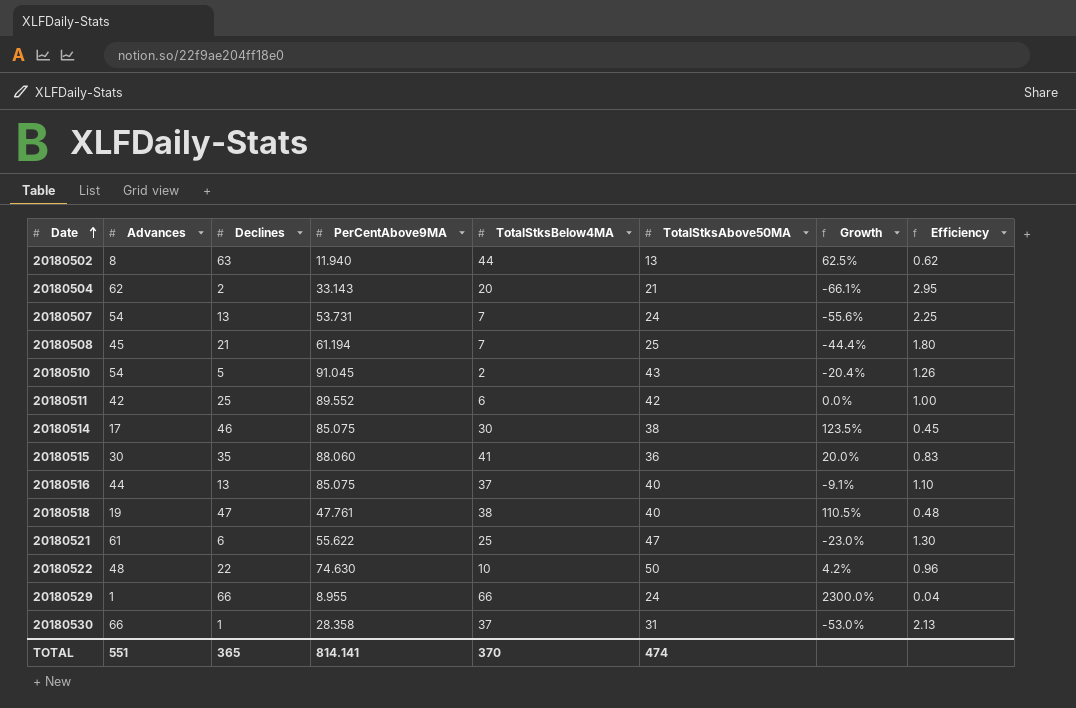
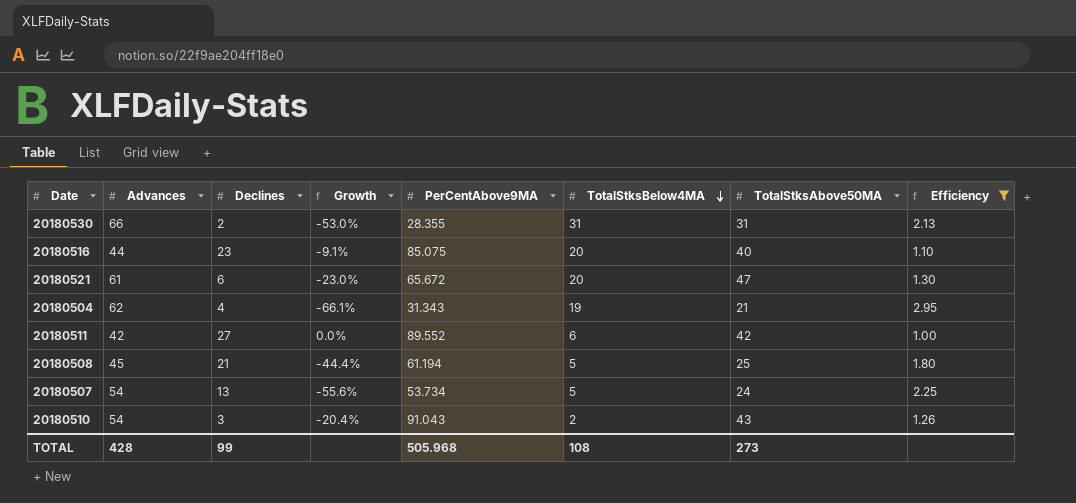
filter: none -> Efficiency >= 1.00
row order: Date ascending -> TotalStksBelow4MA descending
column Growth | position: 7 -> 4
20180530 | Declines: 1 -> 2
20180530 | PerCentAbove9MA: 28.358 -> 28.355
20180530 | TotalStksBelow4MA: 37 -> 31
20180516 | Declines: 13 -> 23
20180516 | TotalStksBelow4MA: 37 -> 20
20180521 | PerCentAbove9MA: 55.622 -> 65.672
20180521 | TotalStksBelow4MA: 25 -> 20
20180504 | Declines: 2 -> 4
20180504 | PerCentAbove9MA: 33.143 -> 31.343
20180504 | TotalStksBelow4MA: 20 -> 19
20180511 | Declines: 25 -> 27
20180508 | TotalStksBelow4MA: 7 -> 5
20180507 | PerCentAbove9MA: 53.731 -> 53.734
20180507 | TotalStksBelow4MA: 7 -> 5
20180510 | Declines: 5 -> 3
20180510 | PerCentAbove9MA: 91.045 -> 91.043
TOTAL | Advances: 551 -> 428
TOTAL | Declines: 365 -> 99
TOTAL | PerCentAbove9MA: 814.141 -> 505.968
TOTAL | TotalStksBelow4MA: 370 -> 108
TOTAL | TotalStksAbove50MA: 474 -> 273

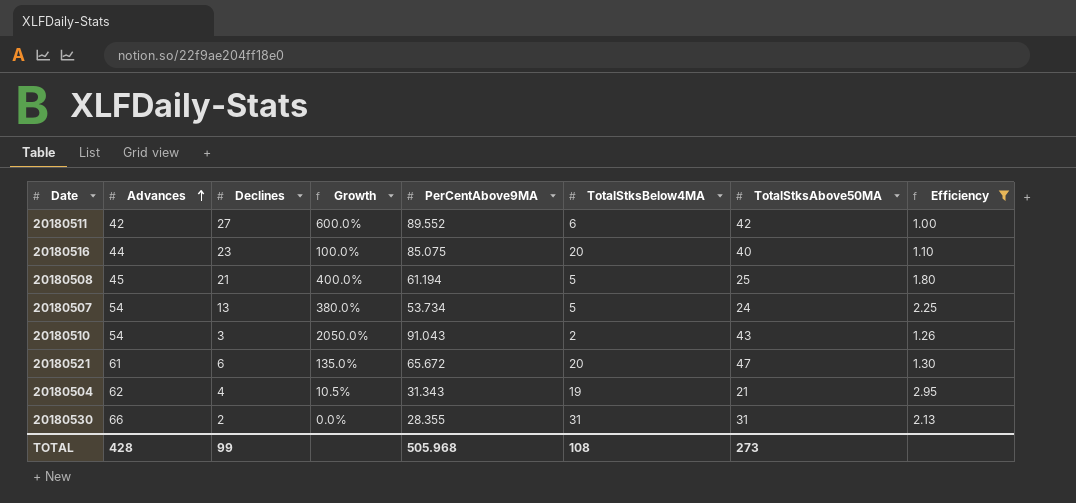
row order: TotalStksBelow4MA descending -> Advances ascending
column Growth | formula: ([TotalStksAbove50MA] - [Advances]) / [Advances] -> ([TotalStksAbove50MA] - [TotalStksBelow4MA]) / [TotalStksBelow4MA]

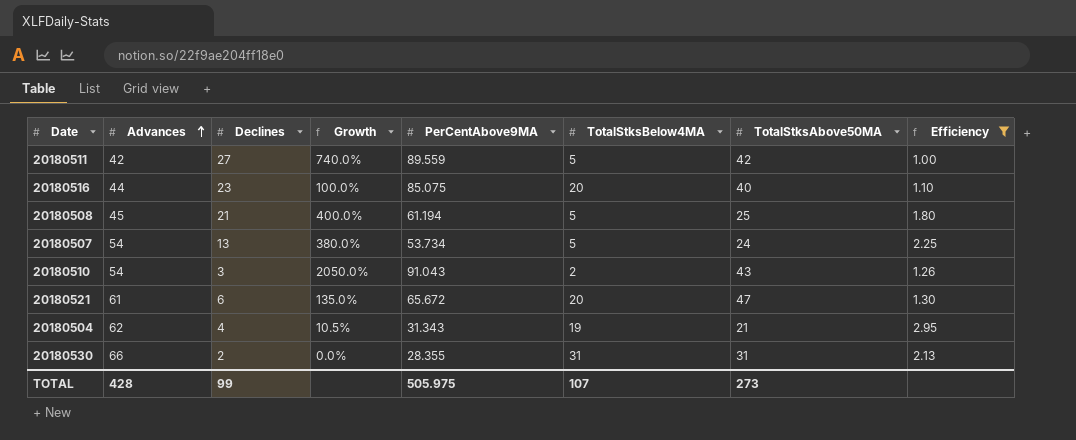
20180511 | Growth: 600.0% -> 740.0%
20180511 | PerCentAbove9MA: 89.552 -> 89.559
20180511 | TotalStksBelow4MA: 6 -> 5
TOTAL | PerCentAbove9MA: 505.968 -> 505.975
TOTAL | TotalStksBelow4MA: 108 -> 107

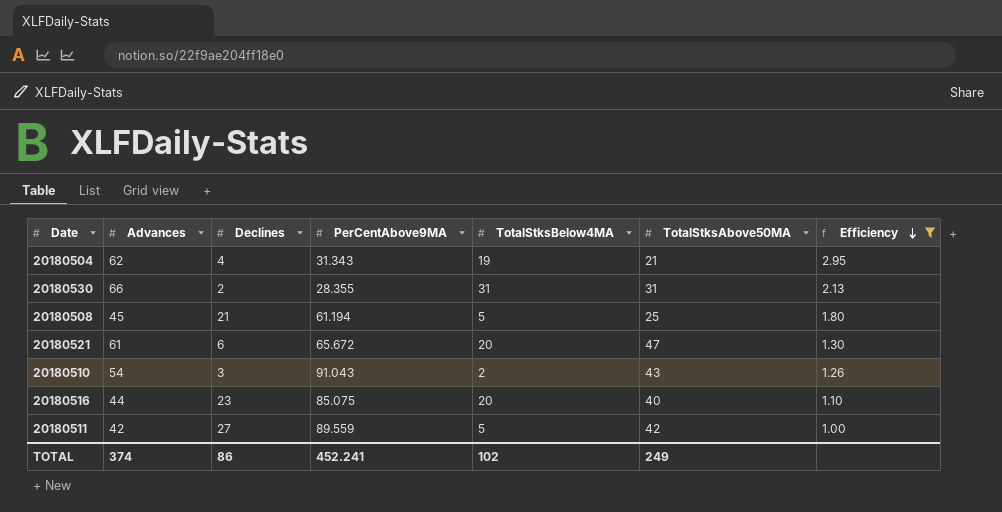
row order: Advances ascending -> Efficiency descending
column Growth | formula: ([TotalStksAbove50MA] - [TotalStksBelow4MA]) / [TotalStksBelow4MA] -> none
row 20180507: 54 | 13 | 380.0% | 53.734 | 5 | 24 | 2.25 -> none
TOTAL | Advances: 428 -> 374
TOTAL | Declines: 99 -> 86
TOTAL | PerCentAbove9MA: 505.975 -> 452.241
TOTAL | TotalStksBelow4MA: 107 -> 102
TOTAL | TotalStksAbove50MA: 273 -> 249

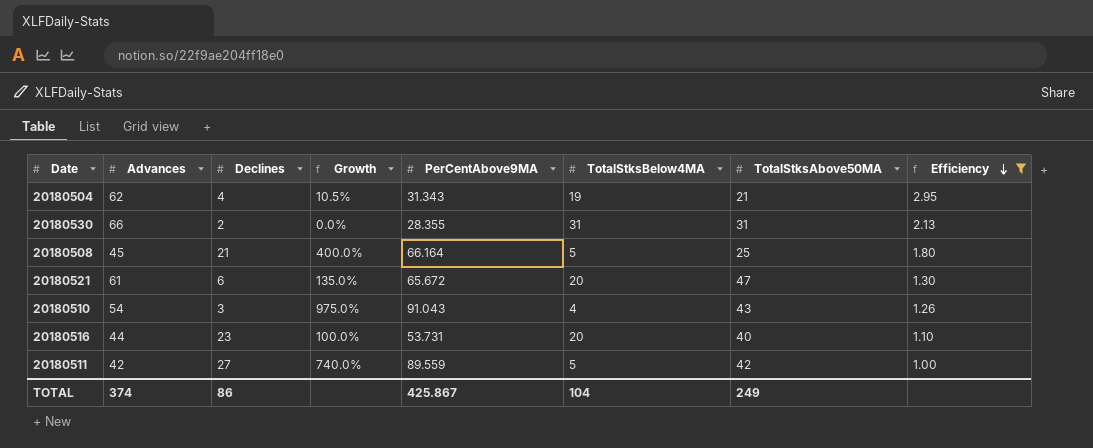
column Growth | formula: none -> ([TotalStksAbove50MA] - [TotalStksBelow4MA]) / [TotalStksBelow4MA]
20180508 | PerCentAbove9MA: 61.194 -> 66.164
20180510 | TotalStksBelow4MA: 2 -> 4
20180516 | PerCentAbove9MA: 85.075 -> 53.731
TOTAL | PerCentAbove9MA: 452.241 -> 425.867
TOTAL | TotalStksBelow4MA: 102 -> 104

